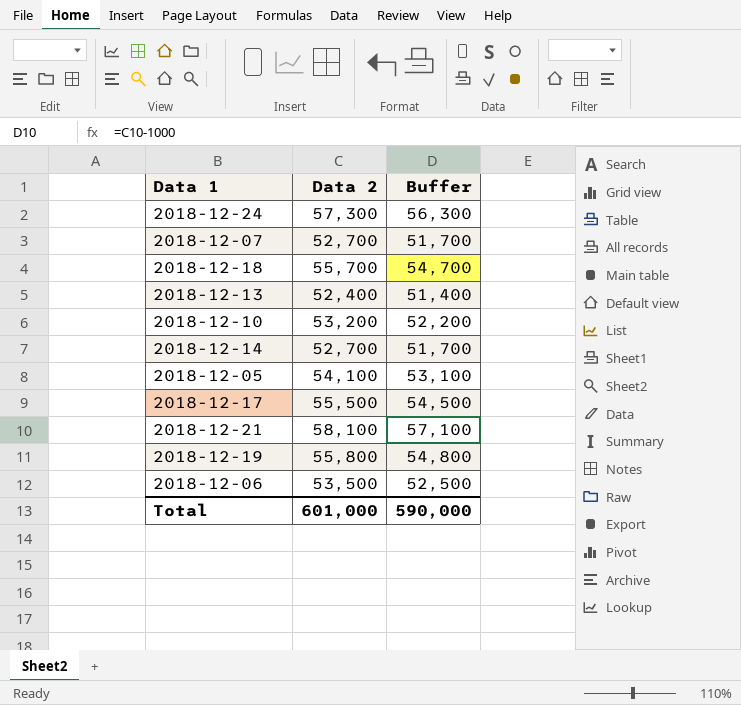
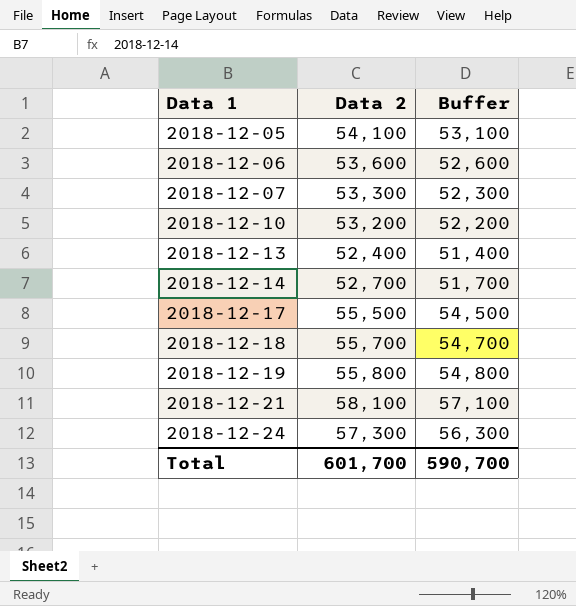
row order: none -> Data 1 ascending
2018-12-06 | Data 2: 53,500 -> 53,600
2018-12-06 | Buffer: 52,500 -> 52,600
2018-12-07 | Data 2: 52,700 -> 53,300
2018-12-07 | Buffer: 51,700 -> 52,300
Total | Data 2: 601,000 -> 601,700
Total | Buffer: 590,000 -> 590,700

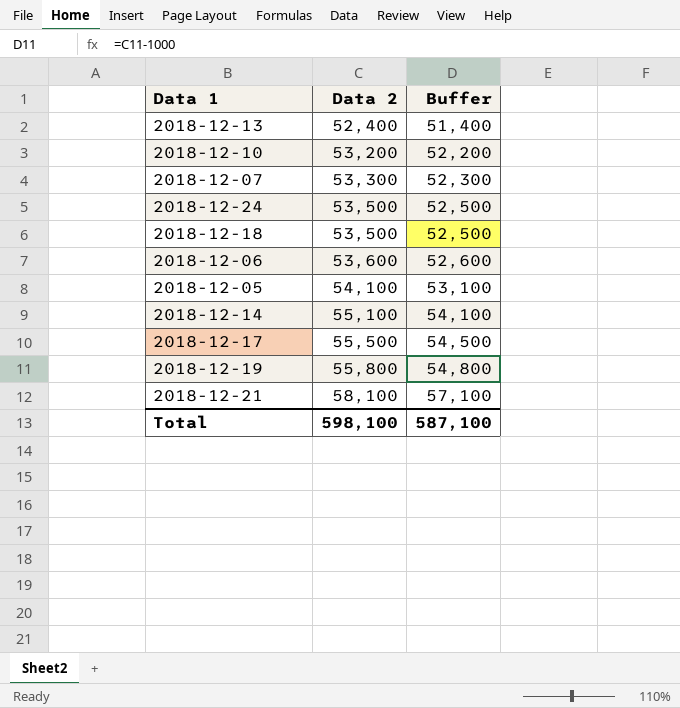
row order: Data 1 ascending -> Data 2 ascending
2018-12-24 | Data 2: 57,300 -> 53,500
2018-12-24 | Buffer: 56,300 -> 52,500
2018-12-18 | Data 2: 55,700 -> 53,500
2018-12-18 | Buffer: 54,700 -> 52,500
2018-12-14 | Data 2: 52,700 -> 55,100
2018-12-14 | Buffer: 51,700 -> 54,100
Total | Data 2: 601,700 -> 598,100
Total | Buffer: 590,700 -> 587,100

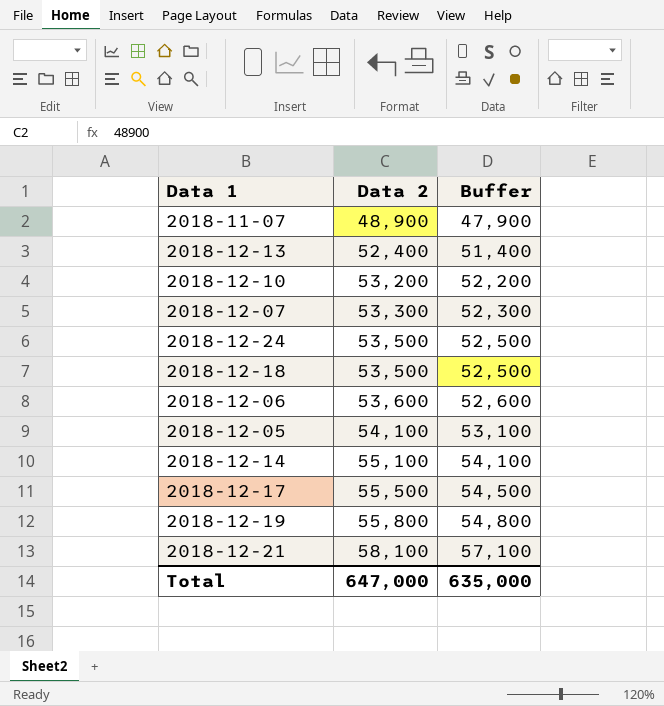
row 2018-11-07: none -> 48,900 | 47,900
Total | Data 2: 598,100 -> 647,000
Total | Buffer: 587,100 -> 635,000

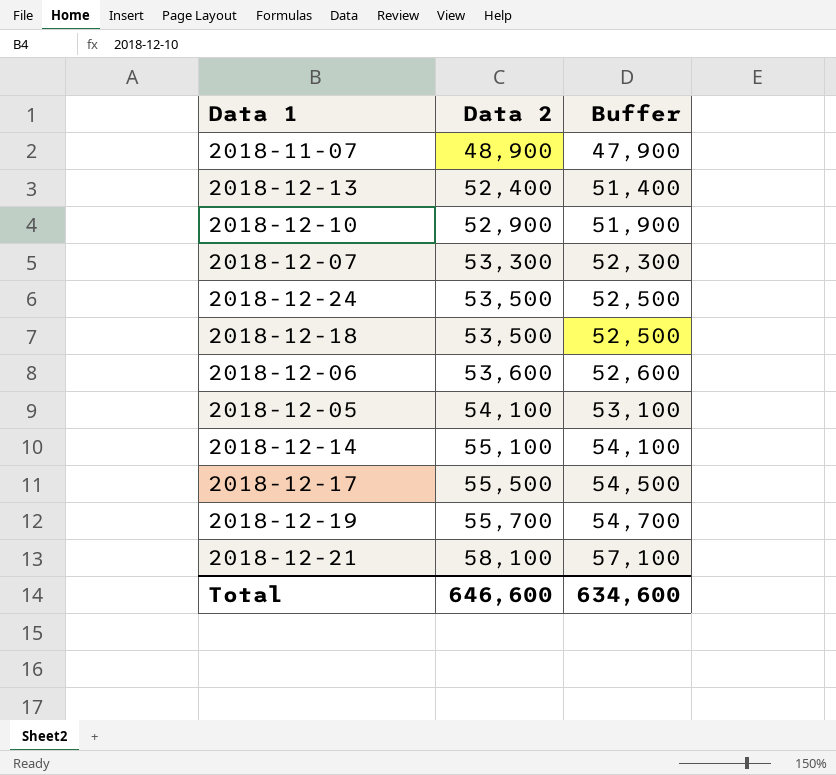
2018-12-10 | Data 2: 53,200 -> 52,900
2018-12-10 | Buffer: 52,200 -> 51,900
2018-12-19 | Data 2: 55,800 -> 55,700
2018-12-19 | Buffer: 54,800 -> 54,700
Total | Data 2: 647,000 -> 646,600
Total | Buffer: 635,000 -> 634,600

